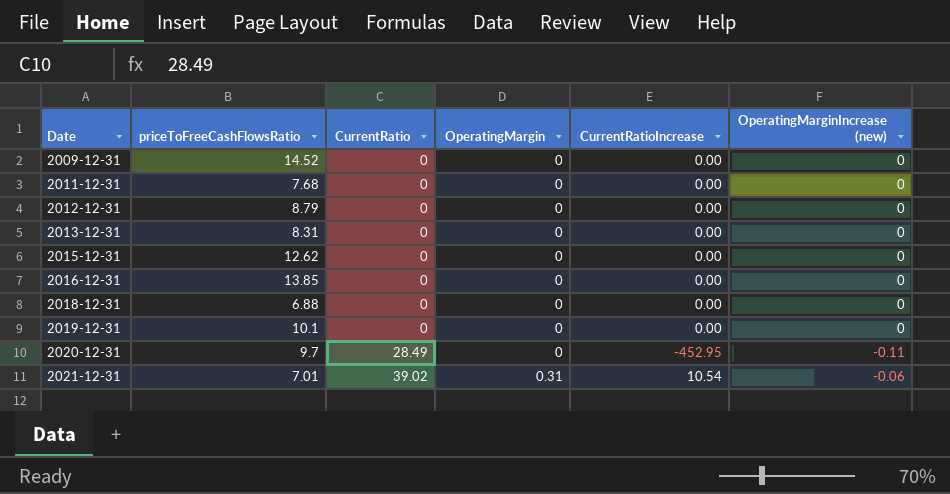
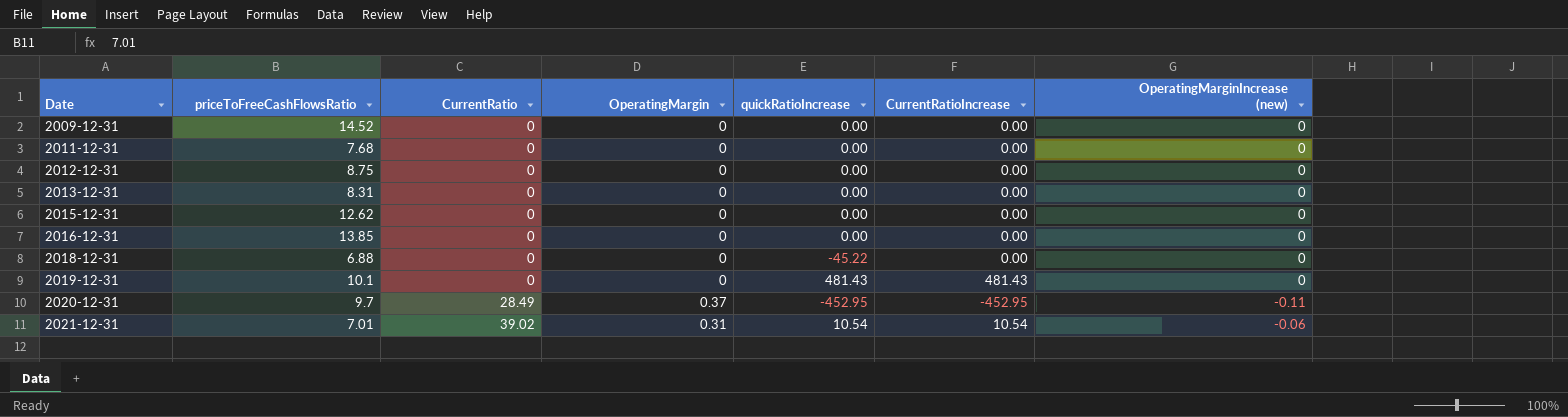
column quickRatioIncrease | position: none -> 5
2012-12-31 | priceToFreeCashFlowsRatio: 8.79 -> 8.75
2019-12-31 | CurrentRatioIncrease: 0.00 -> 481.43
2020-12-31 | OperatingMargin: 0 -> 0.37

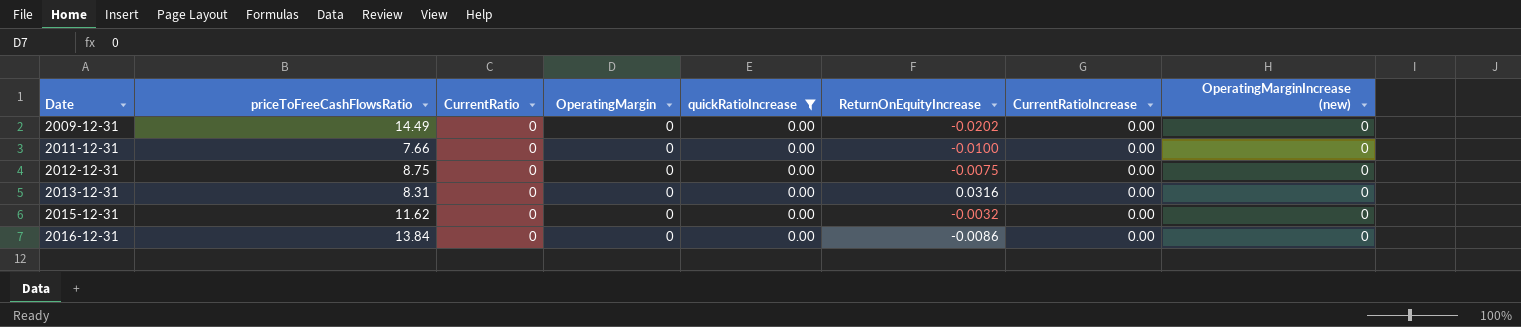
filter: none -> quickRatioIncrease = 0.00
column ReturnOnEquityIncrease | position: none -> 6
2009-12-31 | priceToFreeCashFlowsRatio: 14.52 -> 14.49
2011-12-31 | priceToFreeCashFlowsRatio: 7.68 -> 7.66
2015-12-31 | priceToFreeCashFlowsRatio: 12.62 -> 11.62
2016-12-31 | priceToFreeCashFlowsRatio: 13.85 -> 13.84

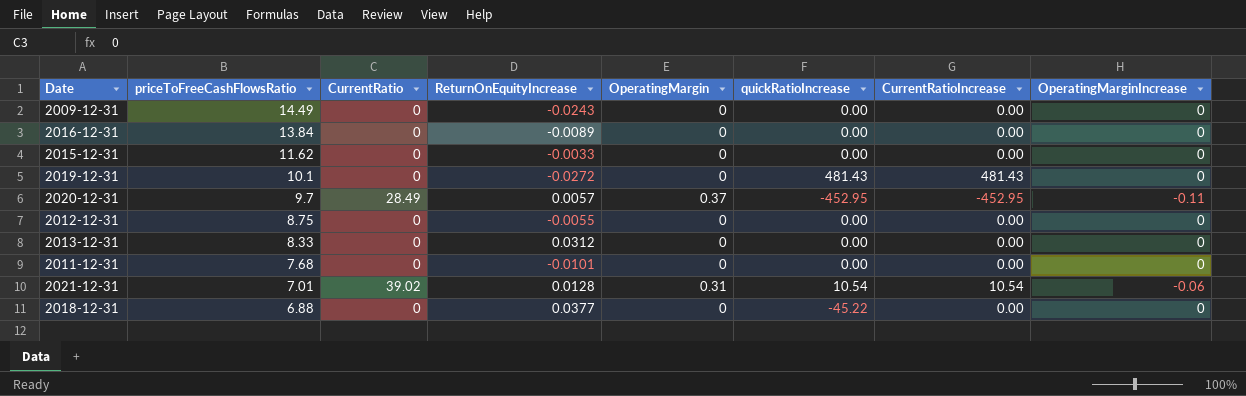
filter: quickRatioIncrease = 0.00 -> none
row order: Date ascending -> priceToFreeCashFlowsRatio descending
column ReturnOnEquityIncrease | position: 6 -> 4
column name: OperatingMarginIncrease (new) -> OperatingMarginIncrease
2009-12-31 | ReturnOnEquityIncrease: -0.0202 -> -0.0243
2016-12-31 | ReturnOnEquityIncrease: -0.0086 -> -0.0089
2015-12-31 | ReturnOnEquityIncrease: -0.0032 -> -0.0033
2012-12-31 | ReturnOnEquityIncrease: -0.0075 -> -0.0055
2013-12-31 | priceToFreeCashFlowsRatio: 8.31 -> 8.33
2013-12-31 | ReturnOnEquityIncrease: 0.0316 -> 0.0312
2011-12-31 | priceToFreeCashFlowsRatio: 7.66 -> 7.68
2011-12-31 | ReturnOnEquityIncrease: -0.0100 -> -0.0101

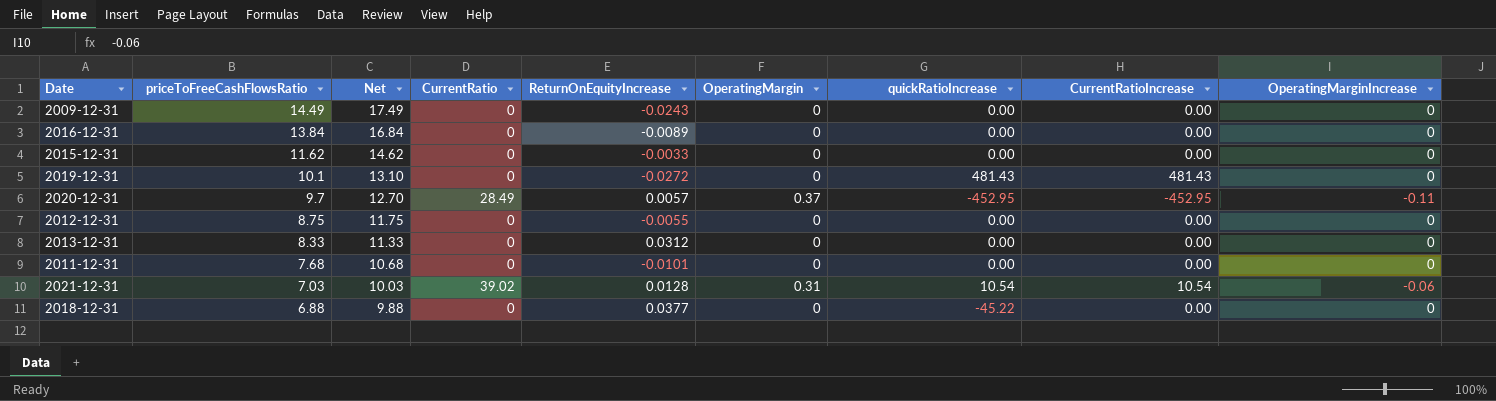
column Net | formula: none -> [priceToFreeCashFlowsRatio] + 3
2021-12-31 | priceToFreeCashFlowsRatio: 7.01 -> 7.03

